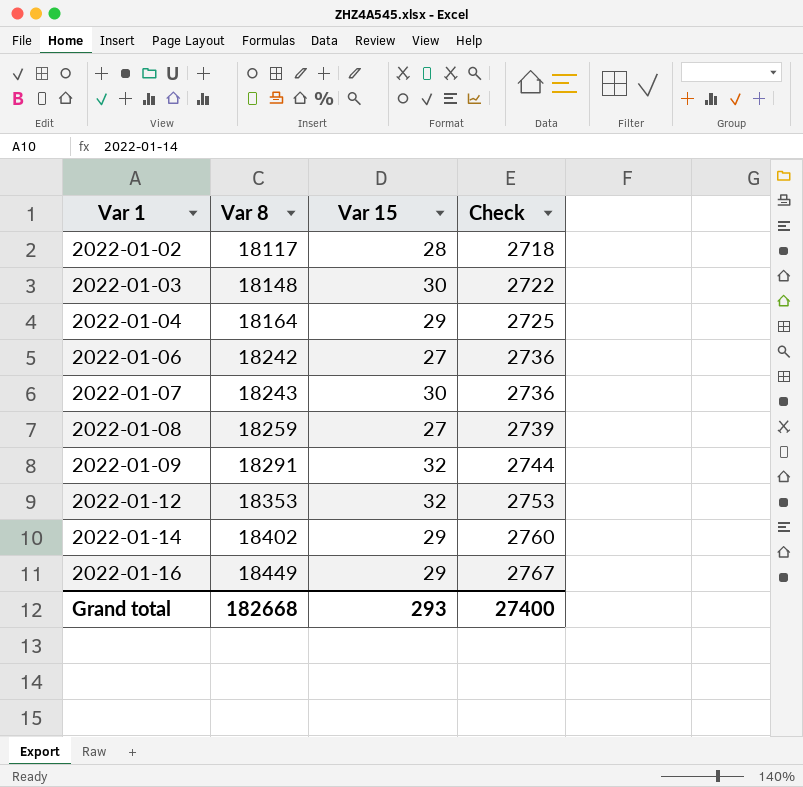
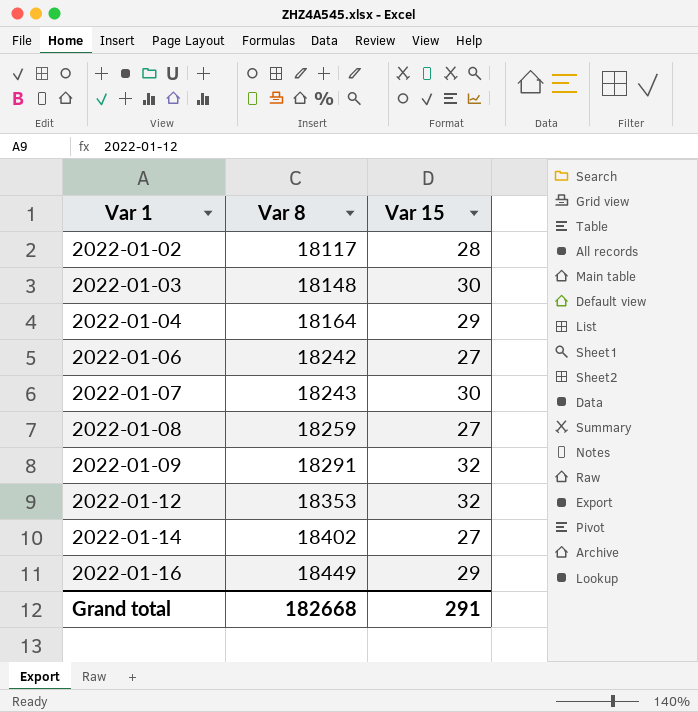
column Check | formula: [Var 8] * 0.15 -> none
2022-01-14 | Var 15: 29 -> 27
Grand total | Var 15: 293 -> 291

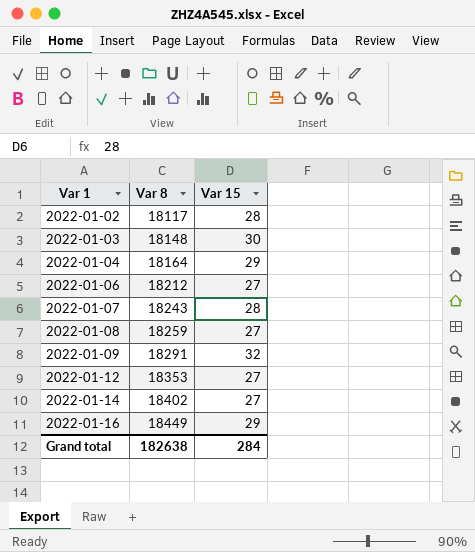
2022-01-06 | Var 8: 18242 -> 18212
2022-01-07 | Var 15: 30 -> 28
2022-01-12 | Var 15: 32 -> 27
Grand total | Var 8: 182668 -> 182638
Grand total | Var 15: 291 -> 284

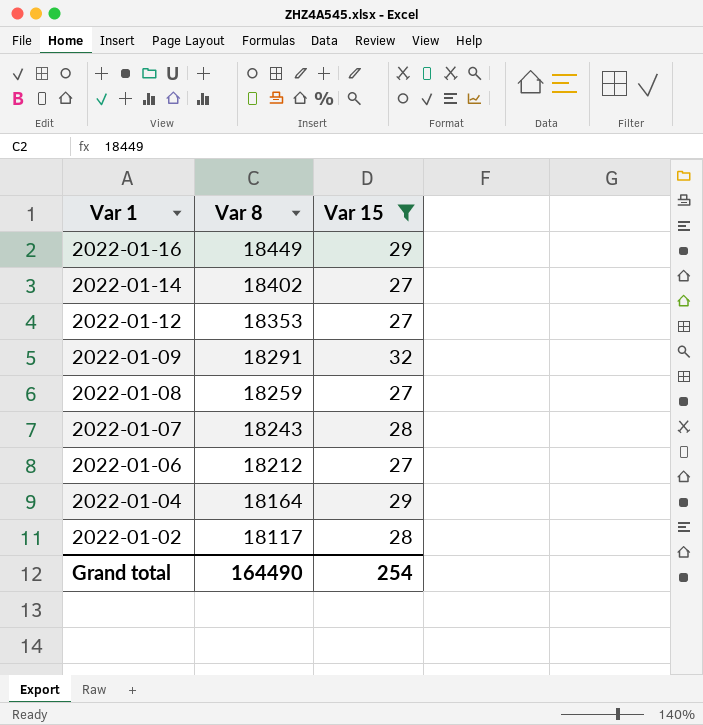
filter: none -> Var 15 != 30
row order: Var 1 ascending -> Var 1 descending
Grand total | Var 8: 182638 -> 164490
Grand total | Var 15: 284 -> 254

